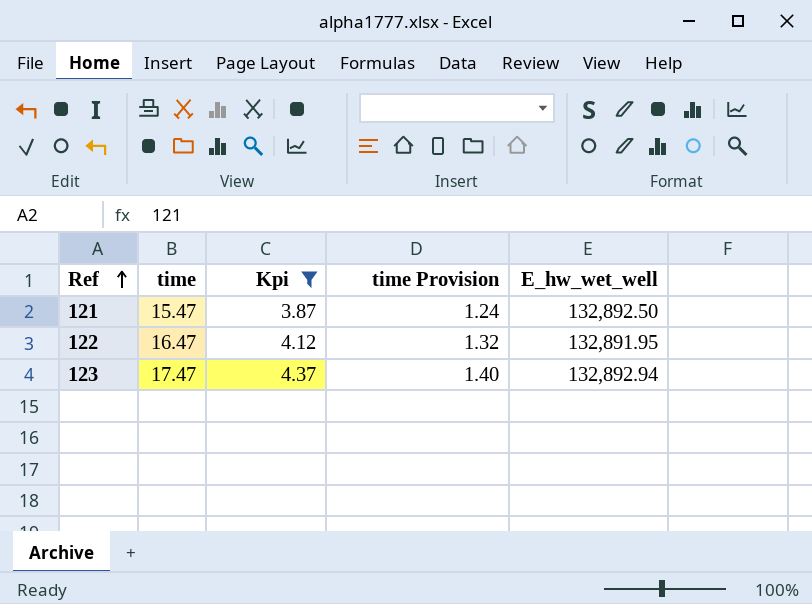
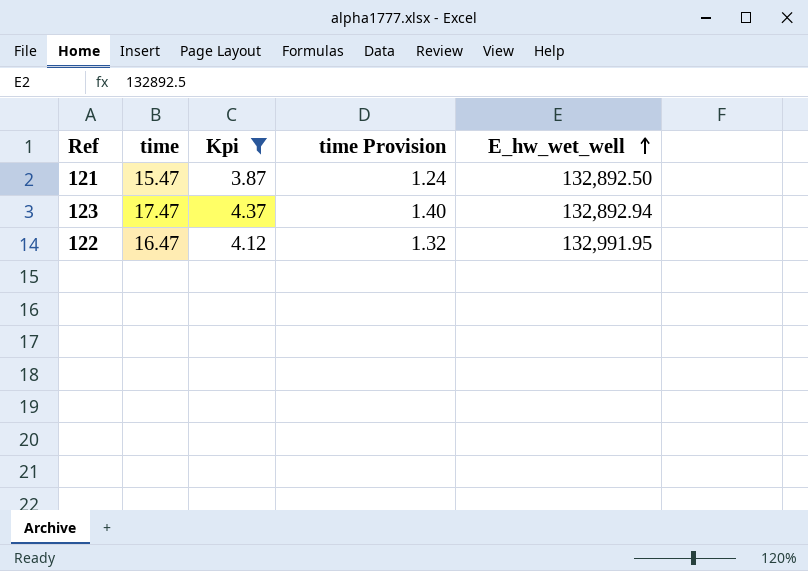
row order: Ref ascending -> E_hw_wet_well ascending
122 | E_hw_wet_well: 132,891.95 -> 132,991.95

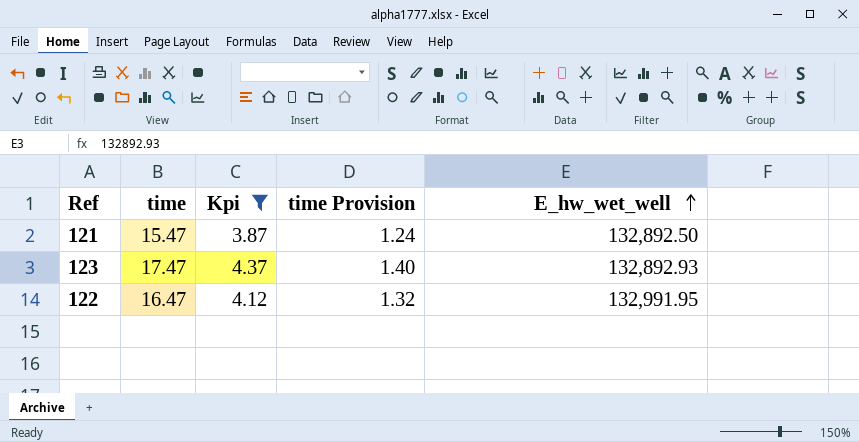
123 | E_hw_wet_well: 132,892.94 -> 132,892.93

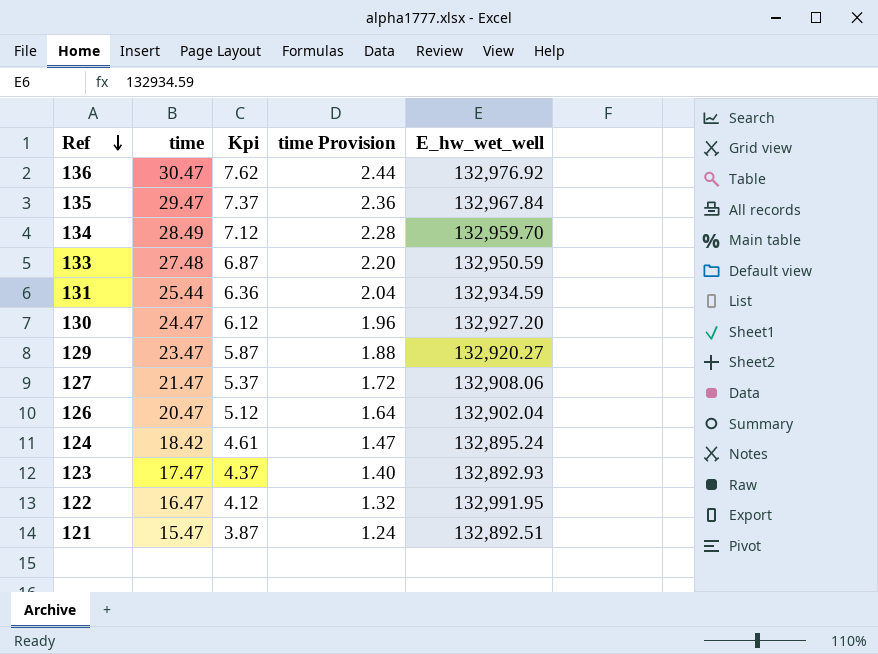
filter: Kpi <= 4.37 -> none
row order: E_hw_wet_well ascending -> Ref descending
121 | E_hw_wet_well: 132,892.50 -> 132,892.51

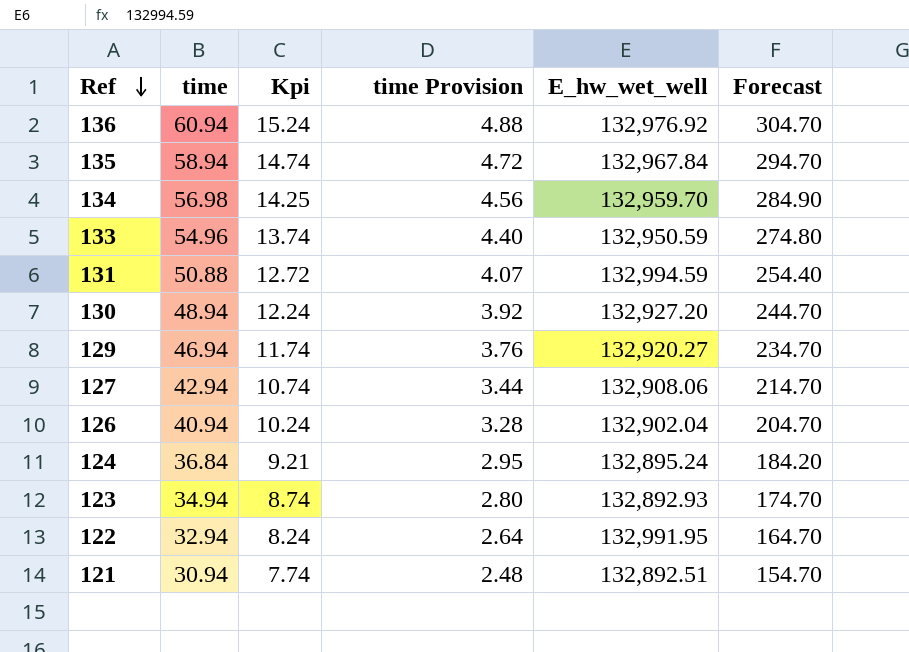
column Forecast | formula: none -> [time] * 5
136 | time: 30.47 -> 60.94
136 | Kpi: 7.62 -> 15.24
136 | time Provision: 2.44 -> 4.88
135 | time: 29.47 -> 58.94
135 | Kpi: 7.37 -> 14.74
135 | time Provision: 2.36 -> 4.72
134 | time: 28.49 -> 56.98
134 | Kpi: 7.12 -> 14.25
134 | time Provision: 2.28 -> 4.56
133 | time: 27.48 -> 54.96
133 | Kpi: 6.87 -> 13.74
133 | time Provision: 2.20 -> 4.40
131 | time: 25.44 -> 50.88
131 | Kpi: 6.36 -> 12.72
131 | time Provision: 2.04 -> 4.07
131 | E_hw_wet_well: 132,934.59 -> 132,994.59
130 | time: 24.47 -> 48.94
130 | Kpi: 6.12 -> 12.24
130 | time Provision: 1.96 -> 3.92
129 | time: 23.47 -> 46.94
129 | Kpi: 5.87 -> 11.74
129 | time Provision: 1.88 -> 3.76
127 | time: 21.47 -> 42.94
127 | Kpi: 5.37 -> 10.74
127 | time Provision: 1.72 -> 3.44
126 | time: 20.47 -> 40.94
126 | Kpi: 5.12 -> 10.24
126 | time Provision: 1.64 -> 3.28
124 | time: 18.42 -> 36.84
124 | Kpi: 4.61 -> 9.21
124 | time Provision: 1.47 -> 2.95
123 | time: 17.47 -> 34.94
123 | Kpi: 4.37 -> 8.74
123 | time Provision: 1.40 -> 2.80
122 | time: 16.47 -> 32.94
122 | Kpi: 4.12 -> 8.24
122 | time Provision: 1.32 -> 2.64
121 | time: 15.47 -> 30.94
121 | Kpi: 3.87 -> 7.74
121 | time Provision: 1.24 -> 2.48

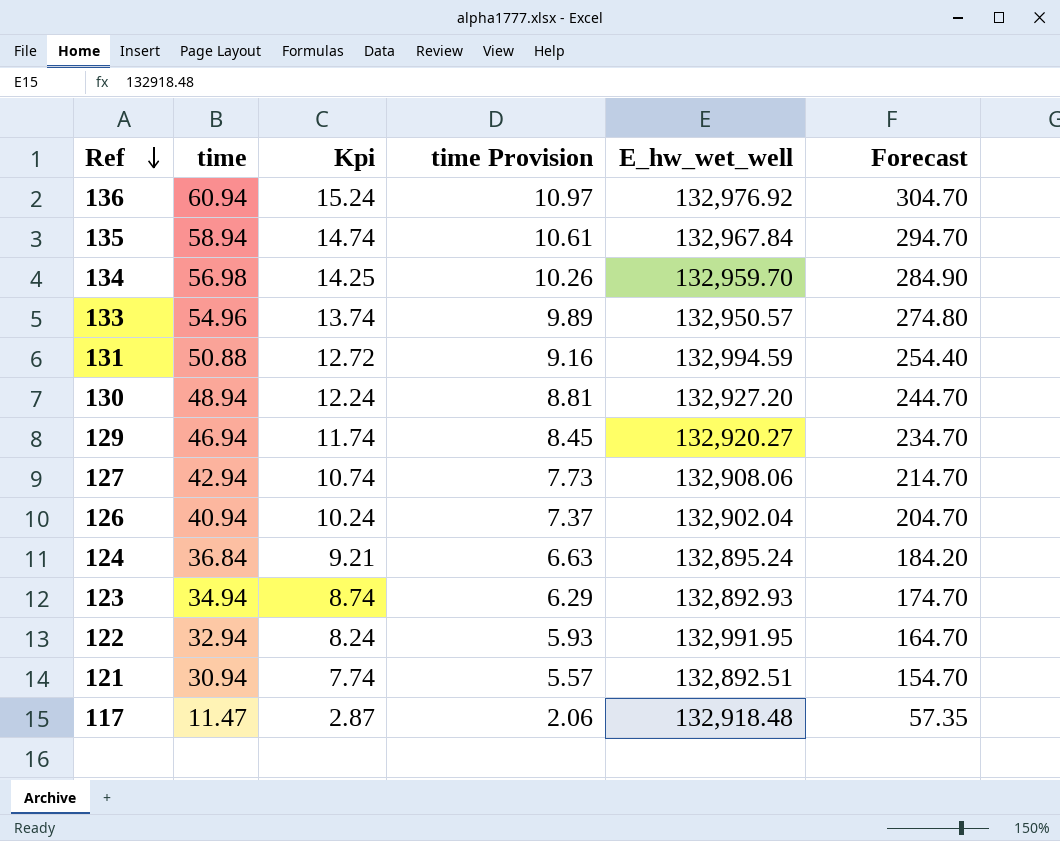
column time Provision | formula: [time] * 0.08 -> [time] * 0.18
133 | E_hw_wet_well: 132,950.59 -> 132,950.57
row 117: none -> 11.47 | 2.87 | 2.06 | 132,918.48 | 57.35

